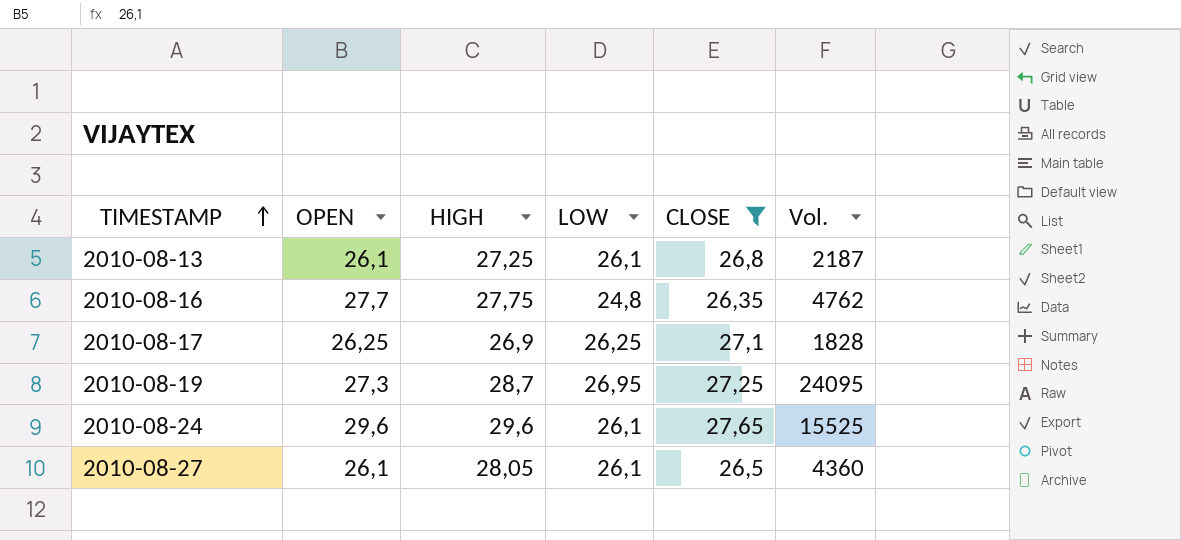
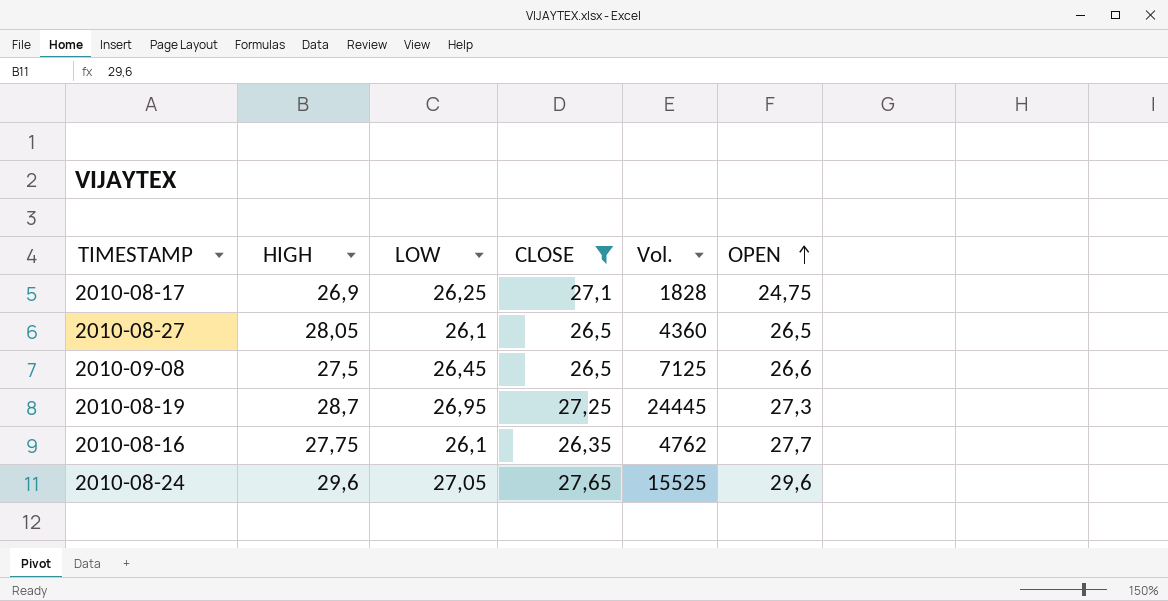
row order: TIMESTAMP ascending -> OPEN ascending
column OPEN | position: 2 -> 6
row 2010-08-13: 26,1 | 27,25 | 26,1 | 26,8 | 2187 -> none
2010-08-17 | OPEN: 26,25 -> 24,75
2010-08-27 | OPEN: 26,1 -> 26,5
row 2010-09-08: none -> 27,5 | 26,45 | 26,5 | 7125 | 26,6
2010-08-19 | Vol.: 24095 -> 24445
2010-08-16 | LOW: 24,8 -> 26,1
2010-08-24 | LOW: 26,1 -> 27,05

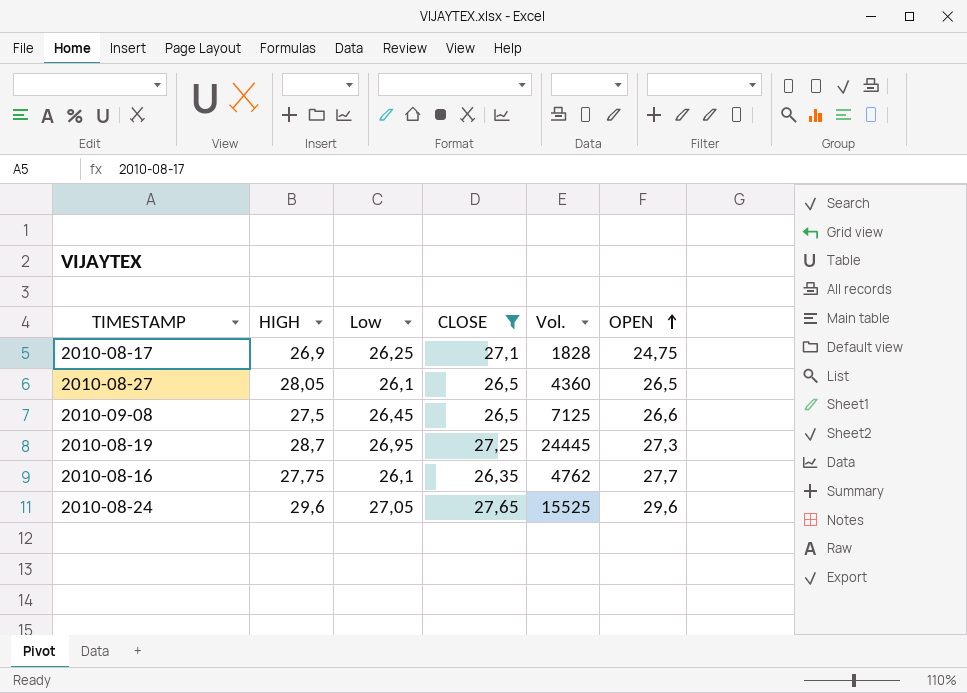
column name: LOW -> Low

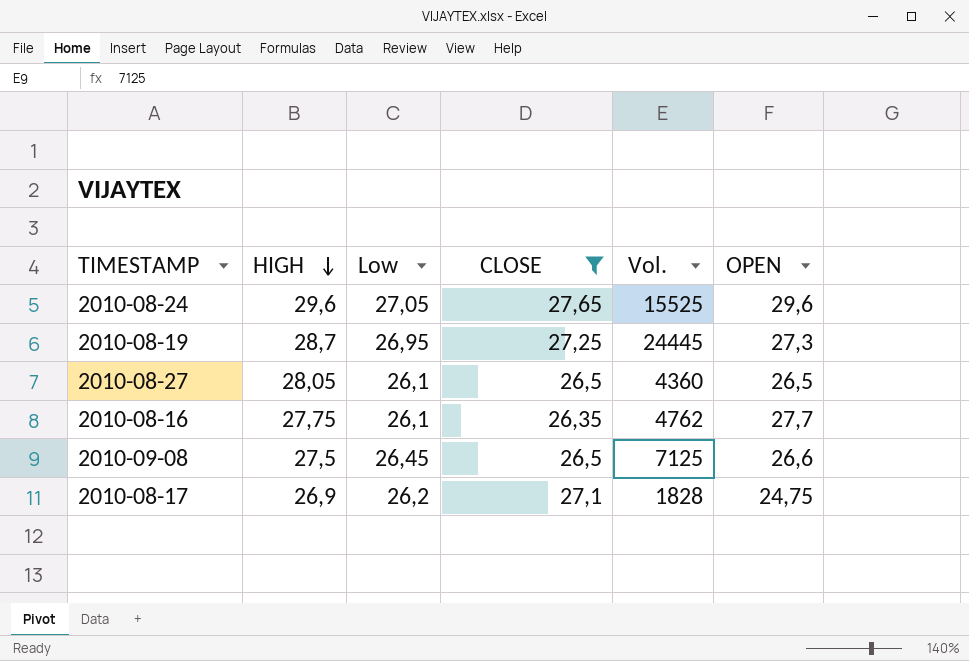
row order: OPEN ascending -> HIGH descending
2010-08-17 | Low: 26,25 -> 26,2

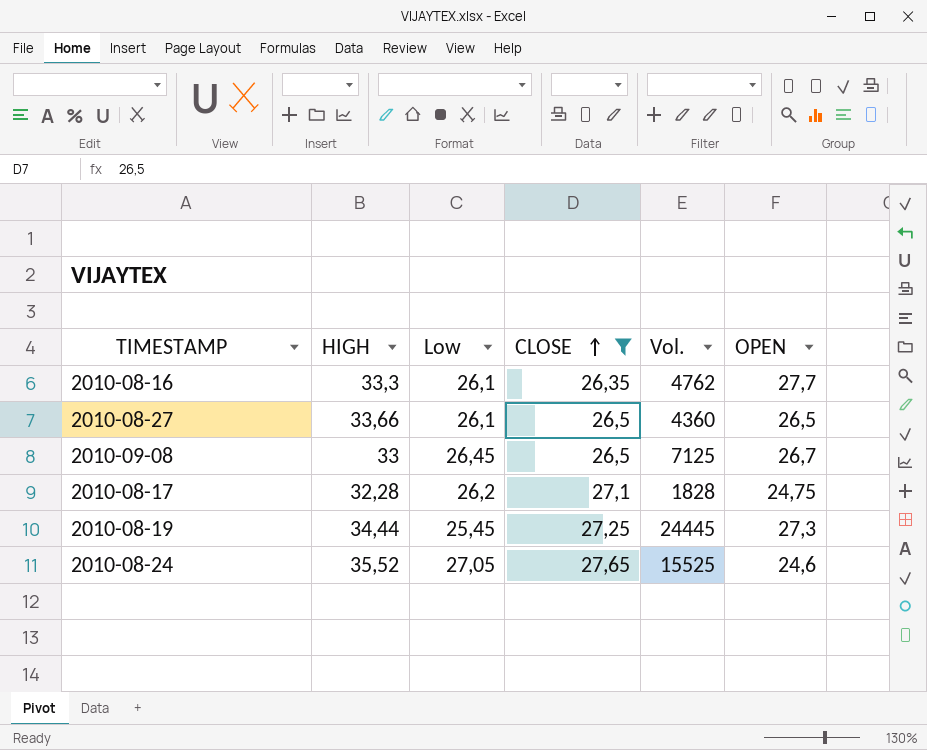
row order: HIGH descending -> CLOSE ascending
2010-08-16 | HIGH: 27,75 -> 33,3
2010-08-27 | HIGH: 28,05 -> 33,66
2010-09-08 | HIGH: 27,5 -> 33
2010-09-08 | OPEN: 26,6 -> 26,7
2010-08-17 | HIGH: 26,9 -> 32,28
2010-08-19 | HIGH: 28,7 -> 34,44
2010-08-19 | Low: 26,95 -> 25,45
2010-08-24 | HIGH: 29,6 -> 35,52
2010-08-24 | OPEN: 29,6 -> 24,6

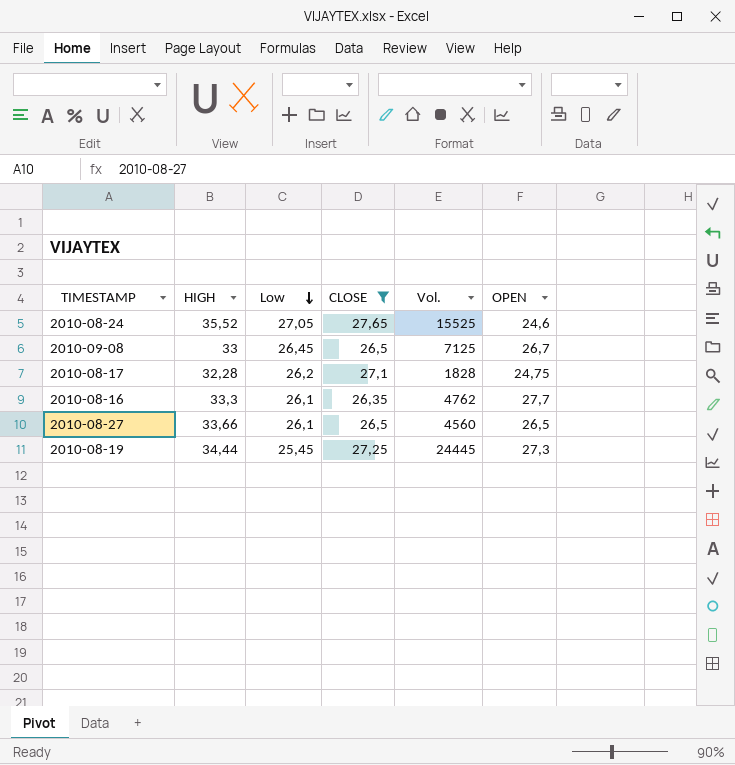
row order: CLOSE ascending -> Low descending
2010-08-27 | Vol.: 4360 -> 4560

